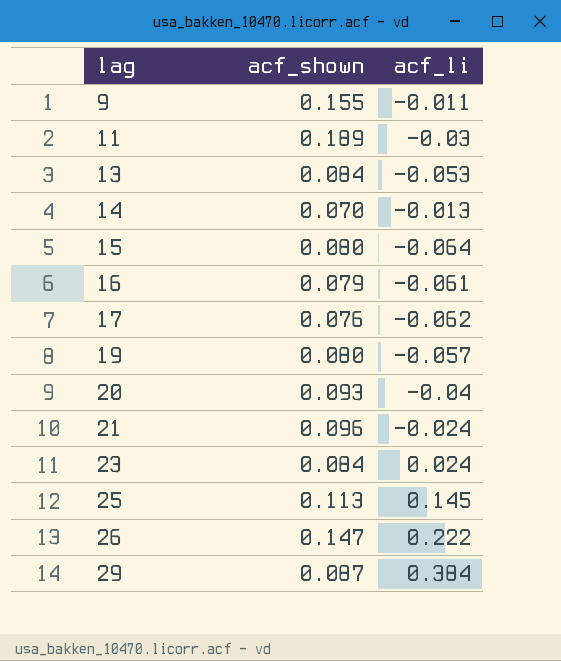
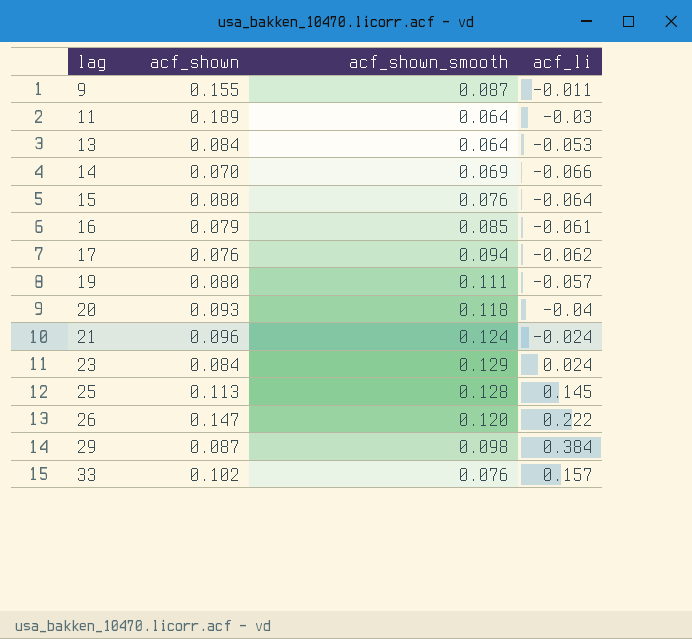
column acf_shown_smooth | position: none -> 3
14 | acf_li: -0.013 -> -0.066
row 33: none -> 0.102 | 0.076 | 0.157

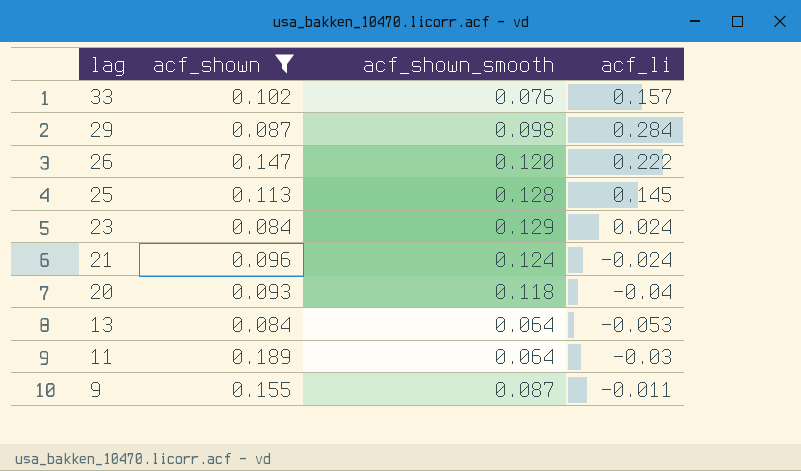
filter: none -> acf_shown >= 0.084
row order: lag ascending -> lag descending
29 | acf_li: 0.384 -> 0.284

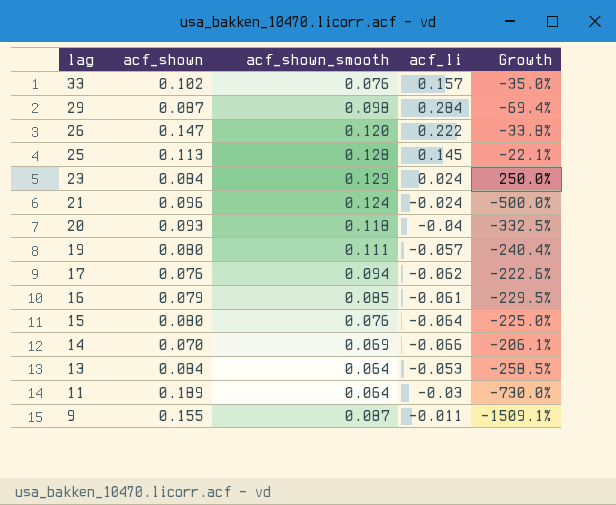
filter: acf_shown >= 0.084 -> none
column Growth | formula: none -> ([acf_shown] - [acf_li]) / [acf_li]

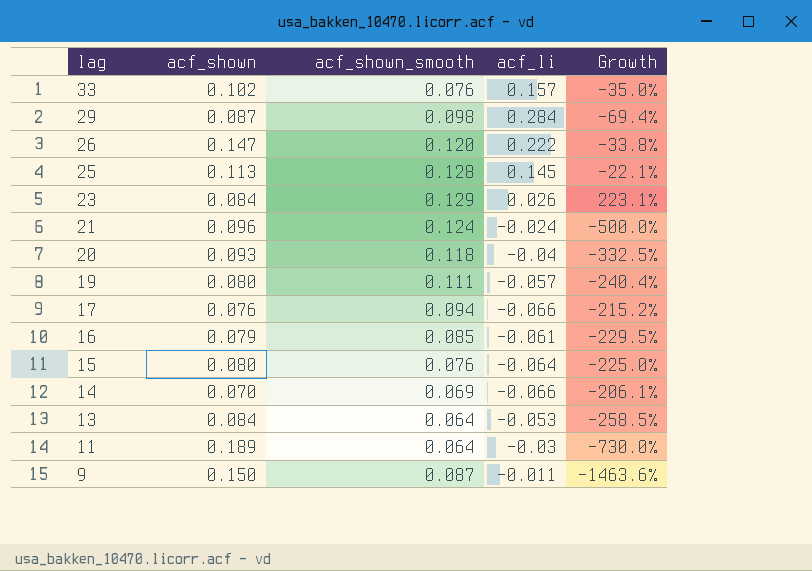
23 | acf_li: 0.024 -> 0.026
23 | Growth: 250.0% -> 223.1%
17 | acf_li: -0.062 -> -0.066
17 | Growth: -222.6% -> -215.2%
9 | acf_shown: 0.155 -> 0.150
9 | Growth: -1509.1% -> -1463.6%

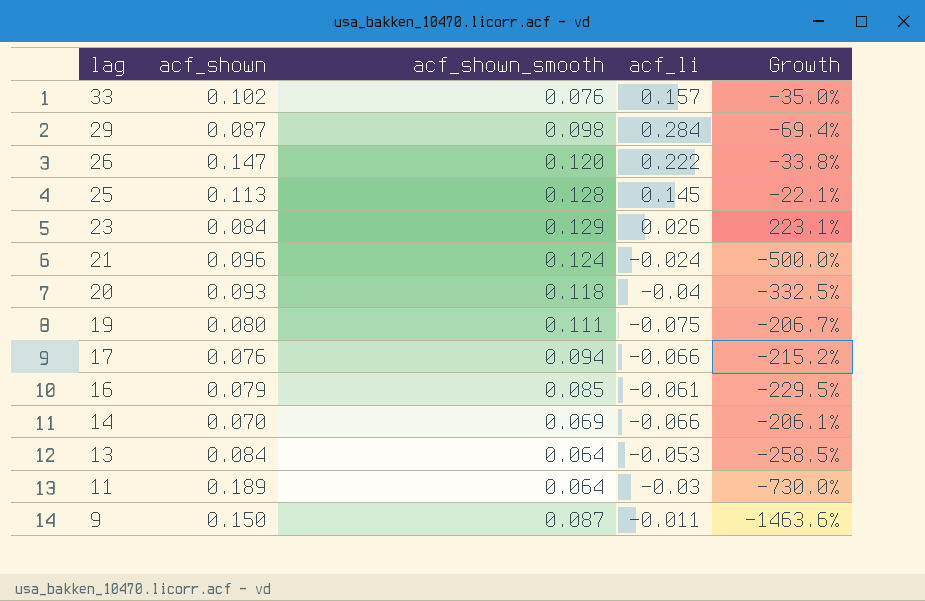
row 15: 0.080 | 0.076 | -0.064 | -225.0% -> none
19 | acf_li: -0.057 -> -0.075
19 | Growth: -240.4% -> -206.7%

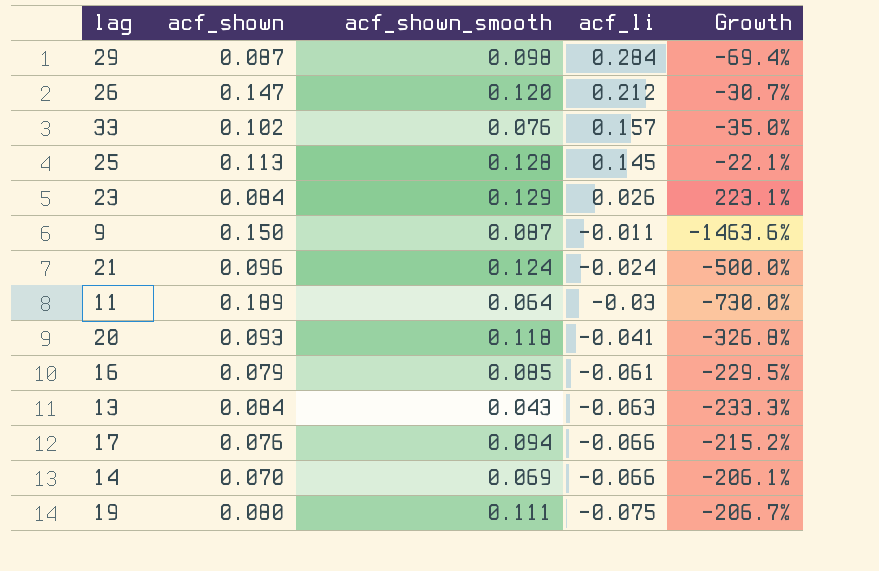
row order: lag descending -> acf_li descending
26 | acf_li: 0.222 -> 0.212
26 | Growth: -33.8% -> -30.7%
20 | acf_li: -0.04 -> -0.041
20 | Growth: -332.5% -> -326.8%
13 | acf_shown_smooth: 0.064 -> 0.043
13 | acf_li: -0.053 -> -0.063
13 | Growth: -258.5% -> -233.3%

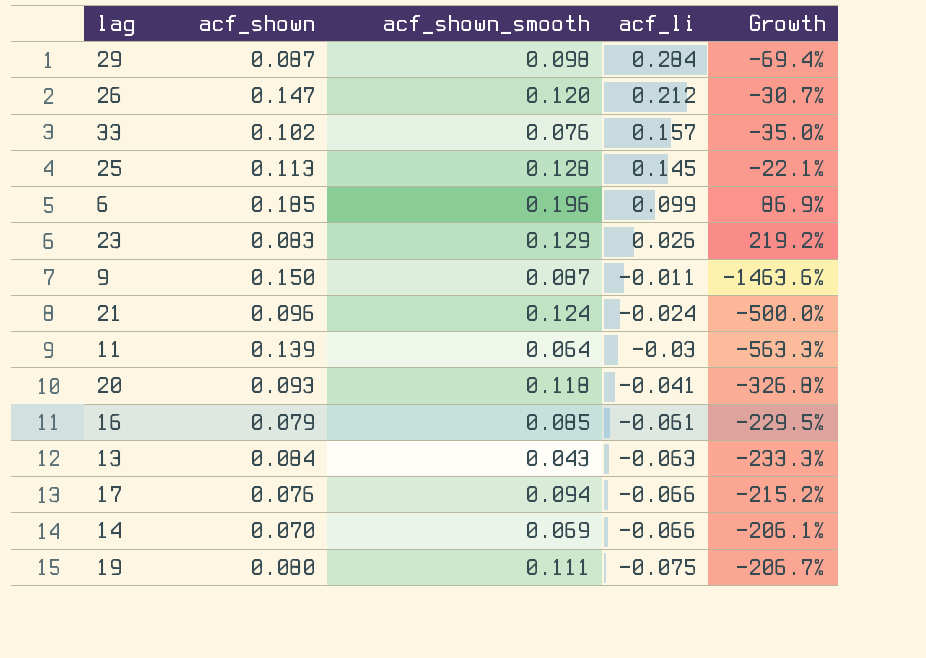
row 6: none -> 0.185 | 0.196 | 0.099 | 86.9%
23 | acf_shown: 0.084 -> 0.083
23 | Growth: 223.1% -> 219.2%
11 | acf_shown: 0.189 -> 0.139
11 | Growth: -730.0% -> -563.3%

